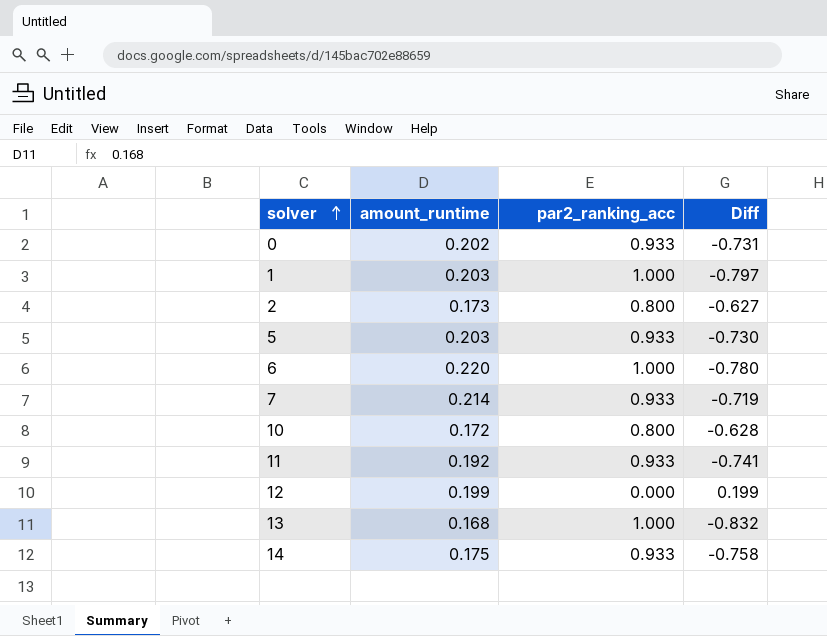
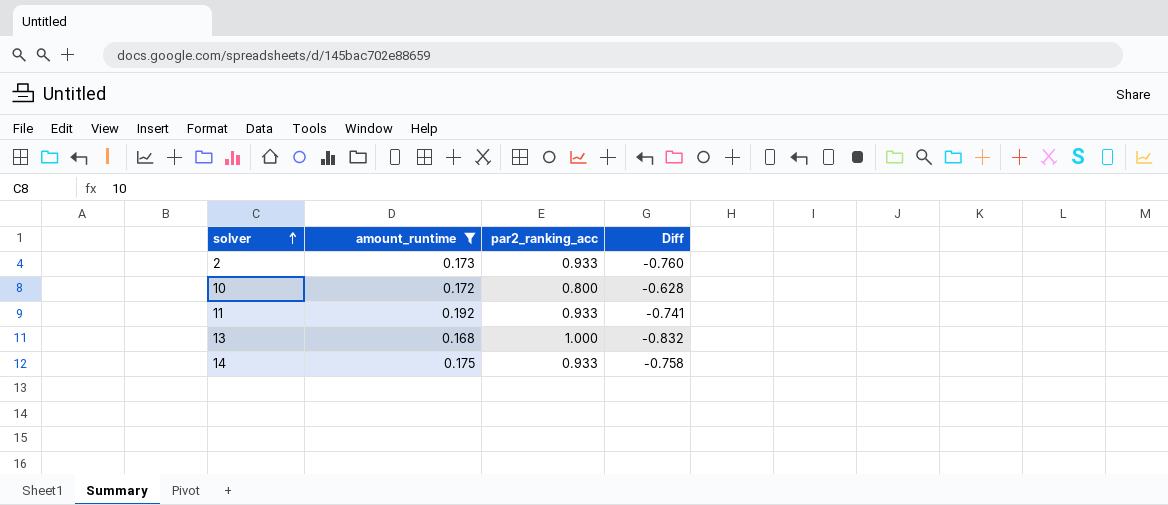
filter: none -> amount_runtime <= 0.192
2 | par2_ranking_acc: 0.800 -> 0.933
2 | Diff: -0.627 -> -0.760

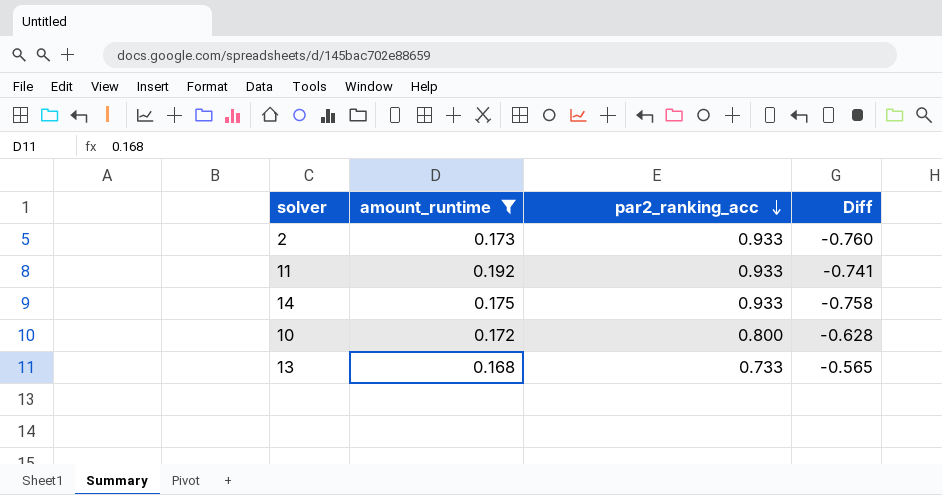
row order: solver ascending -> par2_ranking_acc descending
13 | par2_ranking_acc: 1.000 -> 0.733
13 | Diff: -0.832 -> -0.565

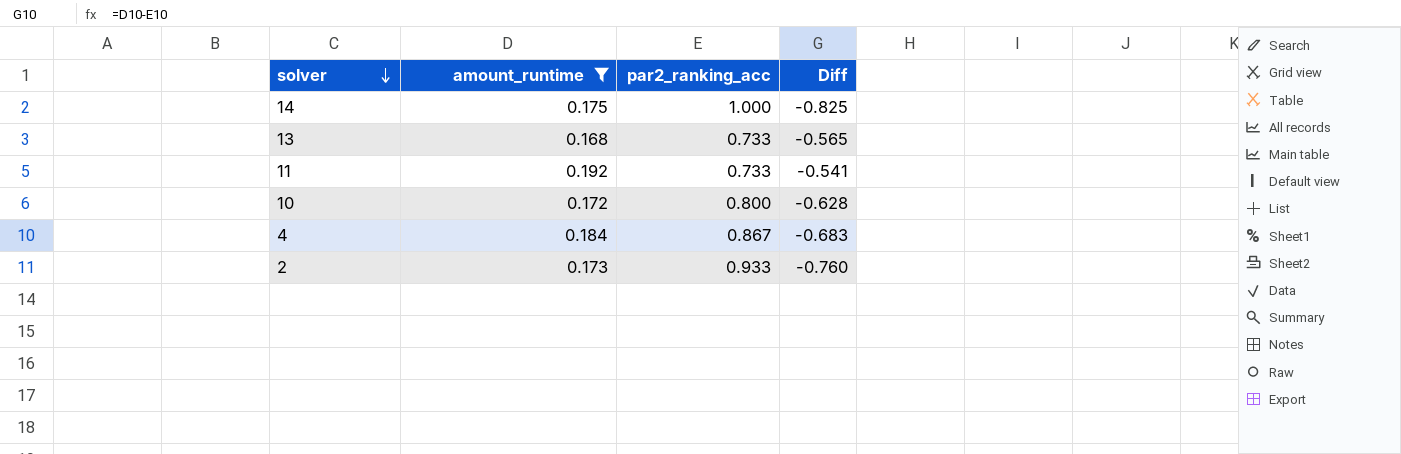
row order: par2_ranking_acc descending -> solver descending
14 | par2_ranking_acc: 0.933 -> 1.000
14 | Diff: -0.758 -> -0.825
11 | par2_ranking_acc: 0.933 -> 0.733
11 | Diff: -0.741 -> -0.541
row 4: none -> 0.184 | 0.867 | -0.683

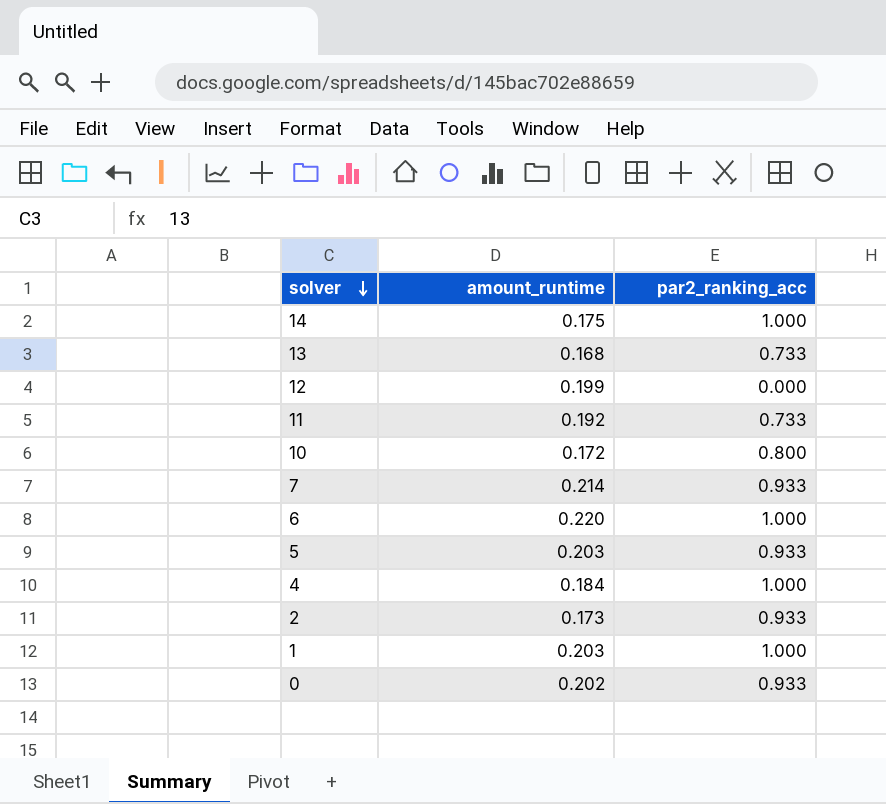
filter: amount_runtime <= 0.192 -> none
column Diff | formula: [amount_runtime] - [par2_ranking_acc] -> none
4 | par2_ranking_acc: 0.867 -> 1.000

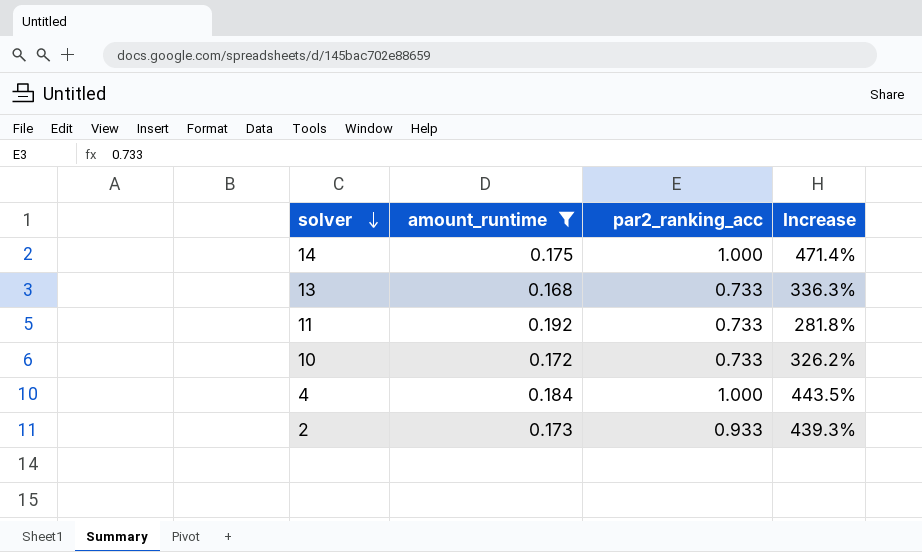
filter: none -> amount_runtime <= 0.192
column Increase | formula: none -> ([par2_ranking_acc] - [amount_runtime]) / [amount_runtime]
10 | par2_ranking_acc: 0.800 -> 0.733

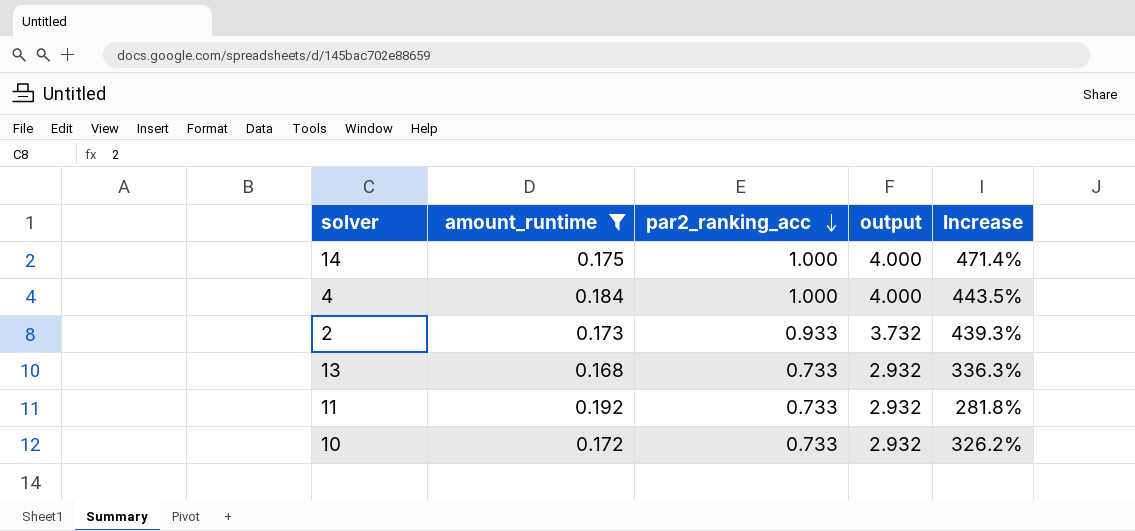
row order: solver descending -> par2_ranking_acc descending
column output | formula: none -> [par2_ranking_acc] * 4

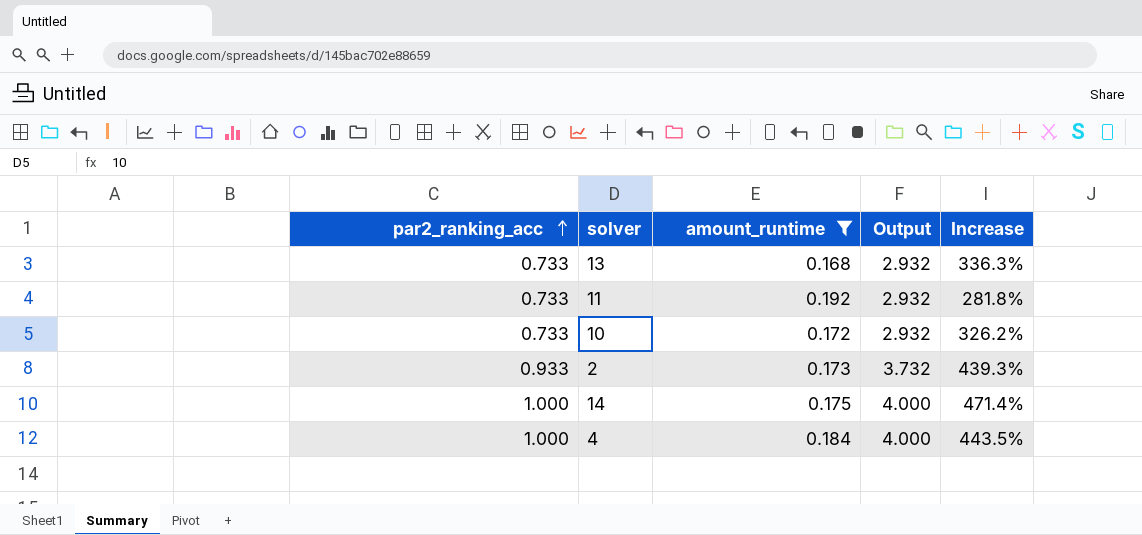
row order: par2_ranking_acc descending -> par2_ranking_acc ascending
column par2_ranking_acc | position: 3 -> 1
column name: output -> Output

